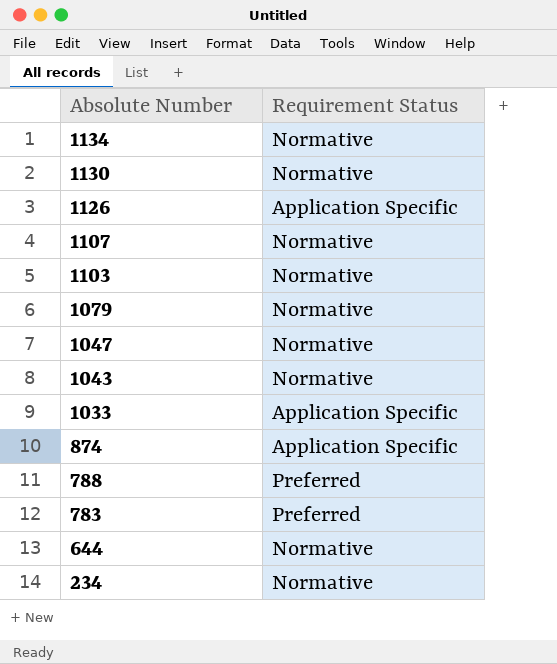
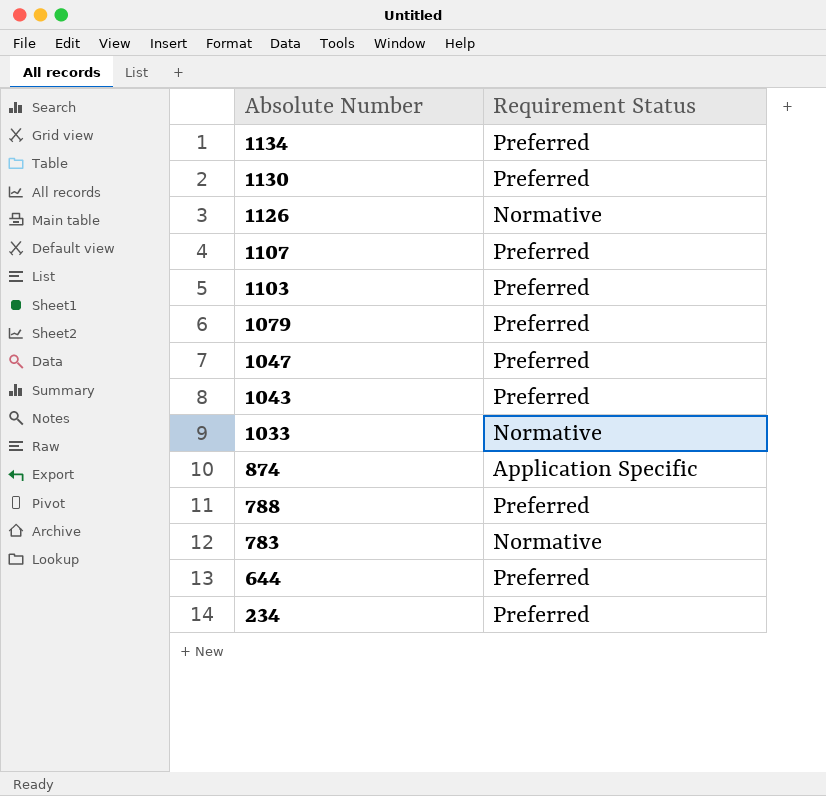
1134 | Requirement Status: Normative -> Preferred
1130 | Requirement Status: Normative -> Preferred
1126 | Requirement Status: Application Specific -> Normative
1107 | Requirement Status: Normative -> Preferred
1103 | Requirement Status: Normative -> Preferred
1079 | Requirement Status: Normative -> Preferred
1047 | Requirement Status: Normative -> Preferred
1043 | Requirement Status: Normative -> Preferred
1033 | Requirement Status: Application Specific -> Normative
783 | Requirement Status: Preferred -> Normative
644 | Requirement Status: Normative -> Preferred
234 | Requirement Status: Normative -> Preferred

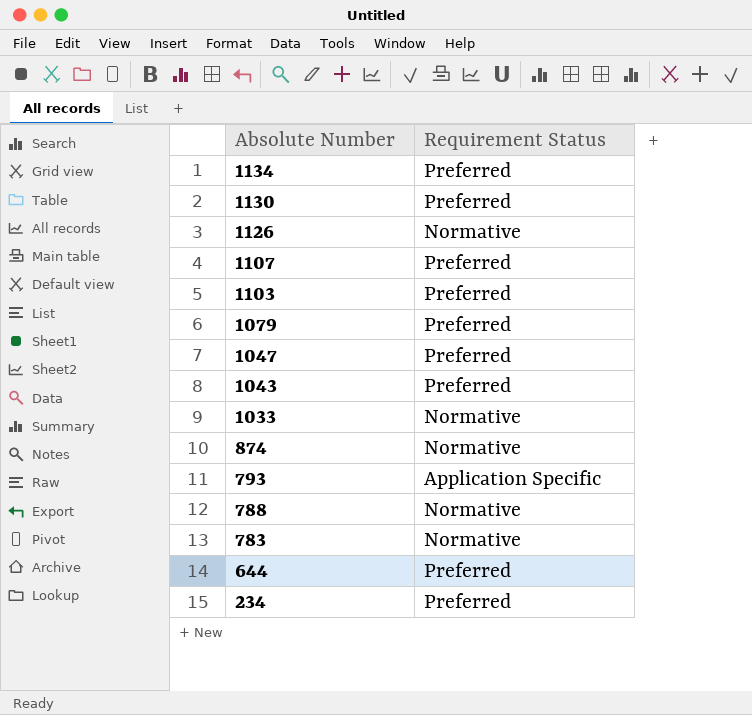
874 | Requirement Status: Application Specific -> Normative
row 793: none -> Application Specific
788 | Requirement Status: Preferred -> Normative

